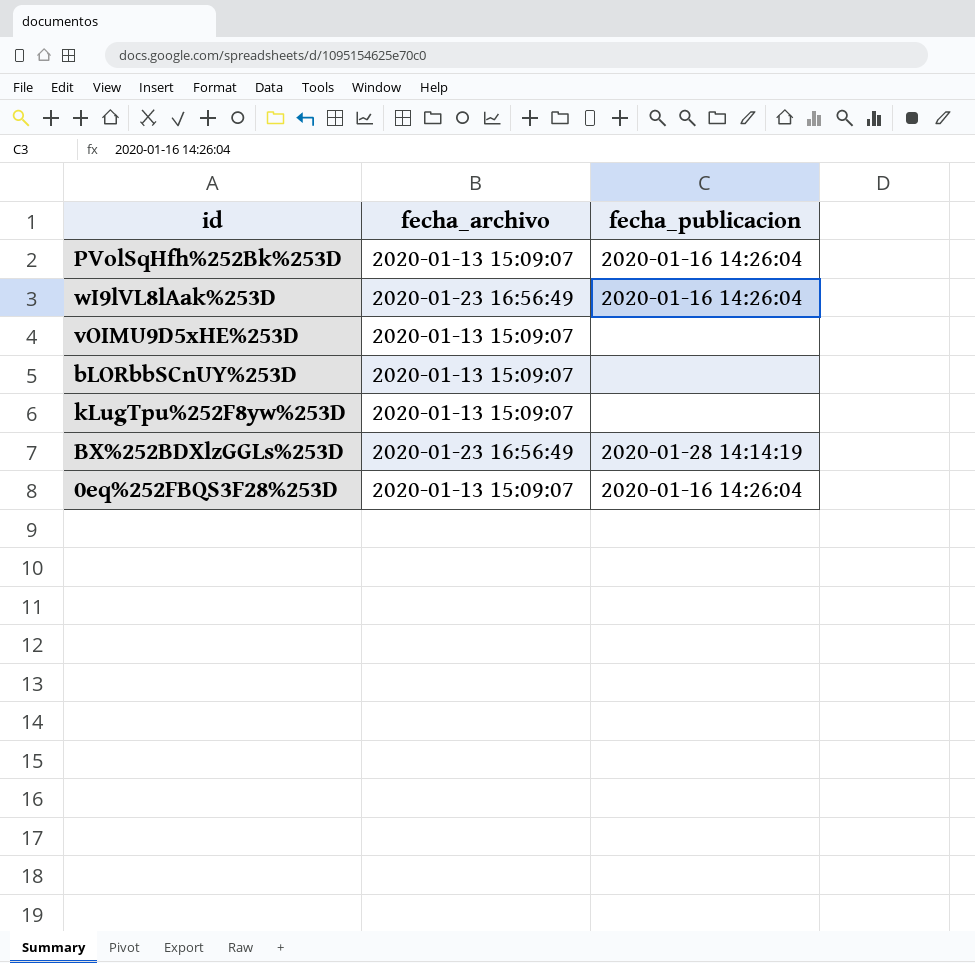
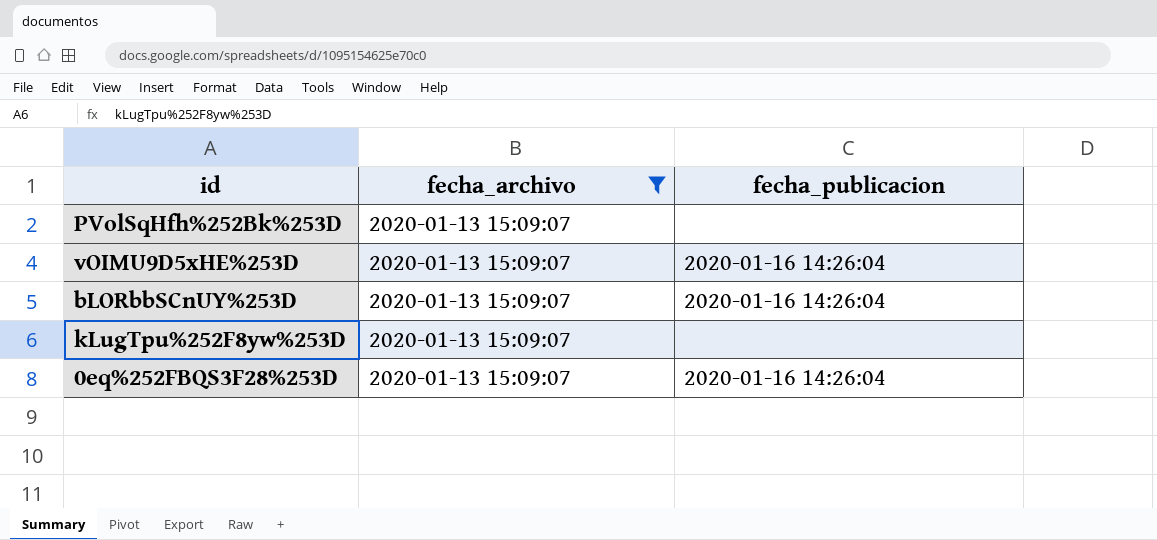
filter: none -> fecha_archivo = 2020-01-13 15:09:07
PVolSqHfh%252Bk%253D | fecha_publicacion: 2020-01-16 14:26:04 -> none
vOIMU9D5xHE%253D | fecha_publicacion: none -> 2020-01-16 14:26:04
bLORbbSCnUY%253D | fecha_publicacion: none -> 2020-01-16 14:26:04

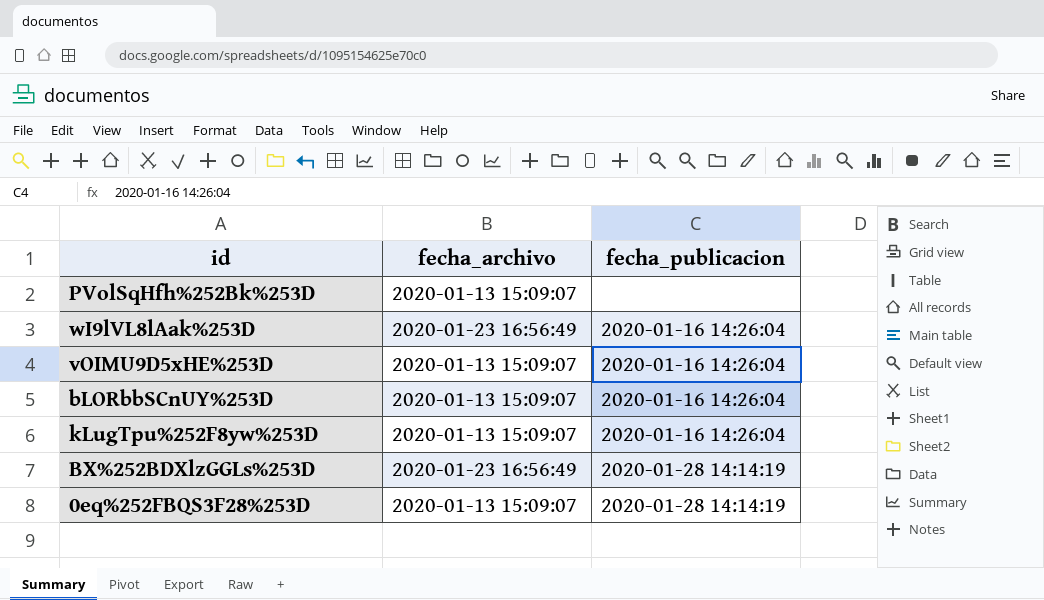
filter: fecha_archivo = 2020-01-13 15:09:07 -> none
kLugTpu%252F8yw%253D | fecha_publicacion: none -> 2020-01-16 14:26:04
0eq%252FBQS3F28%253D | fecha_publicacion: 2020-01-16 14:26:04 -> 2020-01-28 14:14:19

